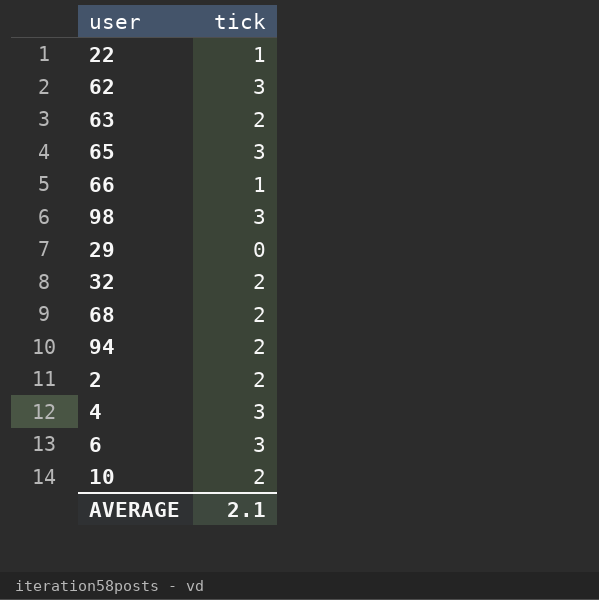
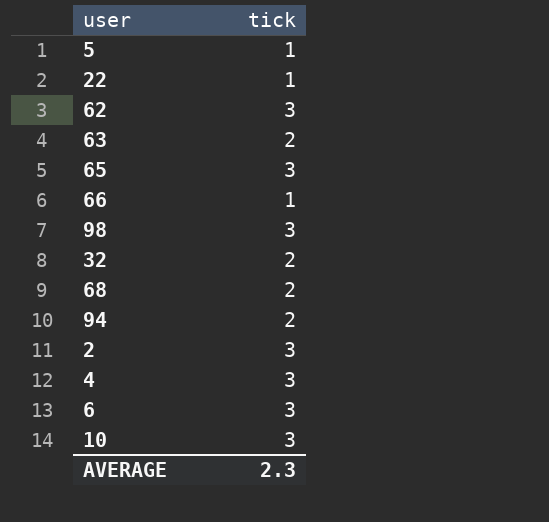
row 29: 0 -> none
row 5: none -> 1
2 | tick: 2 -> 3
10 | tick: 2 -> 3
AVERAGE | tick: 2.1 -> 2.3

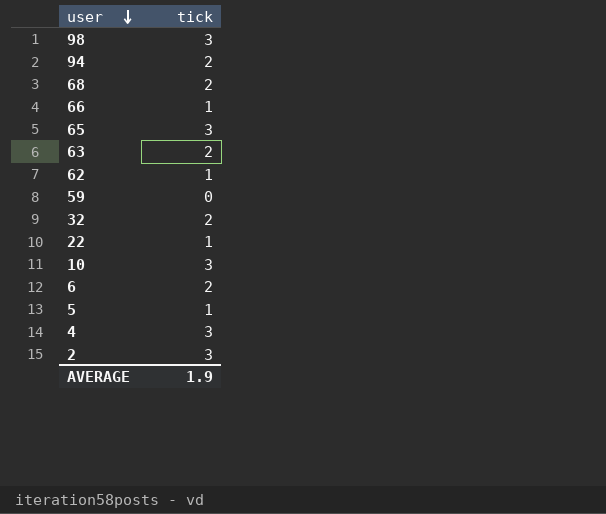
row order: none -> user descending
62 | tick: 3 -> 1
row 59: none -> 0
6 | tick: 3 -> 2
AVERAGE | tick: 2.3 -> 1.9

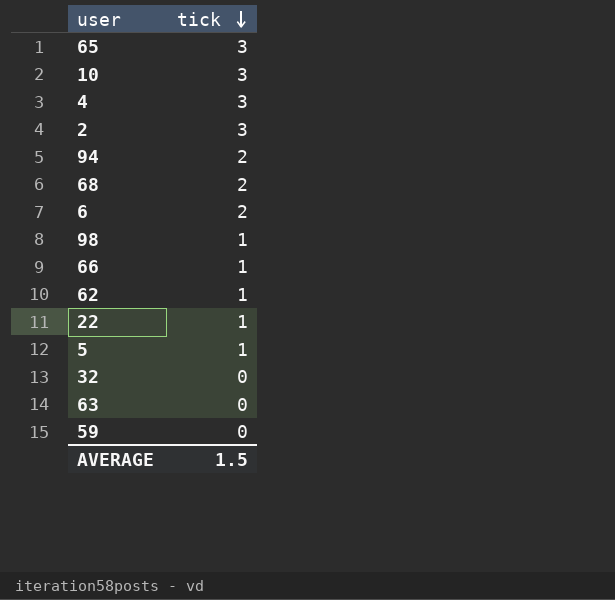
row order: user descending -> tick descending
98 | tick: 3 -> 1
32 | tick: 2 -> 0
63 | tick: 2 -> 0
AVERAGE | tick: 1.9 -> 1.5

